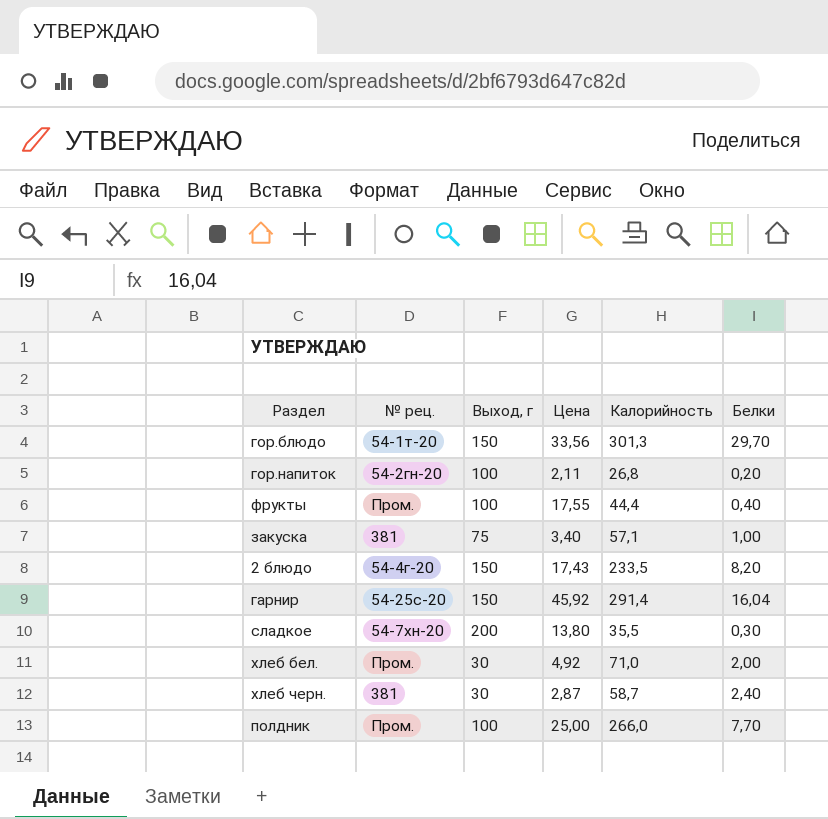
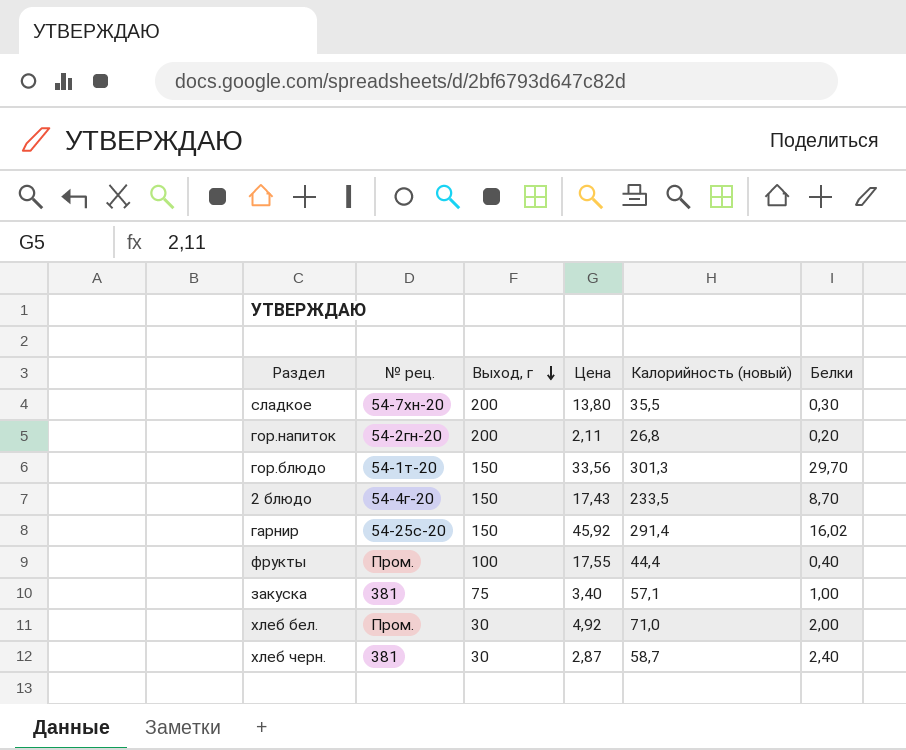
row order: none -> Выход, г descending
column name: Калорийность -> Калорийность (новый)
row полдник: Пром. | 100 | 25,00 | 266,0 | 7,70 -> none
гор.напиток | Выход, г: 100 -> 200
2 блюдо | Белки: 8,20 -> 8,70
гарнир | Белки: 16,04 -> 16,02

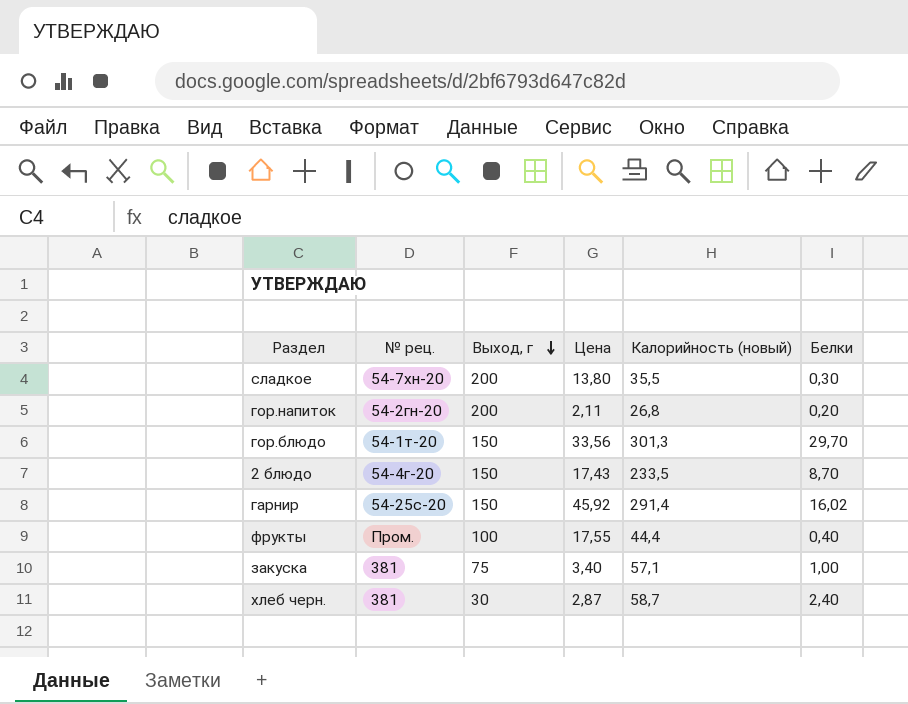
row хлеб бел.: Пром. | 30 | 4,92 | 71,0 | 2,00 -> none

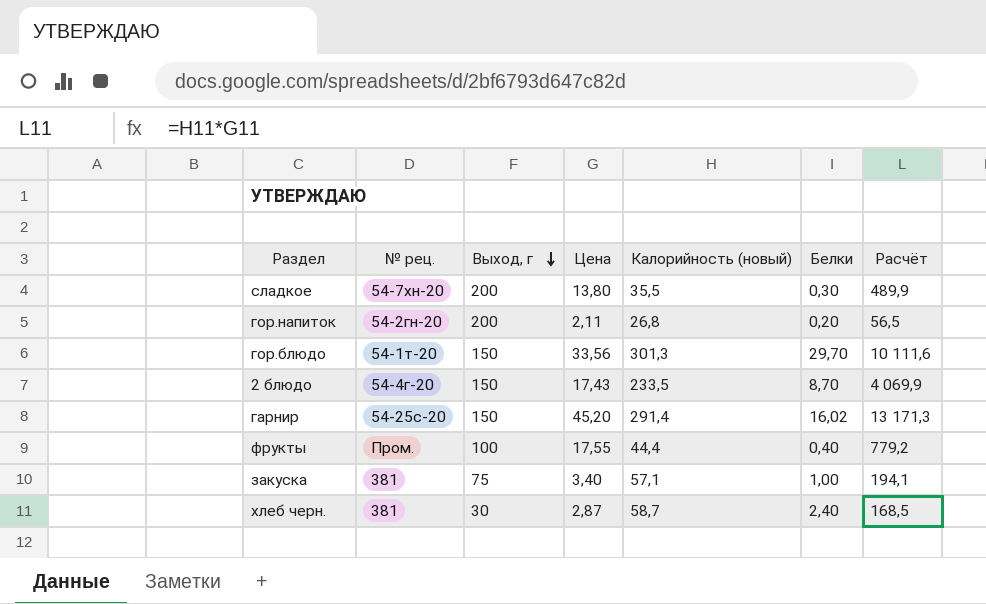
column Расчёт | formula: none -> [Цена] * [Калорийность (новый)]
гарнир | Цена: 45,92 -> 45,20

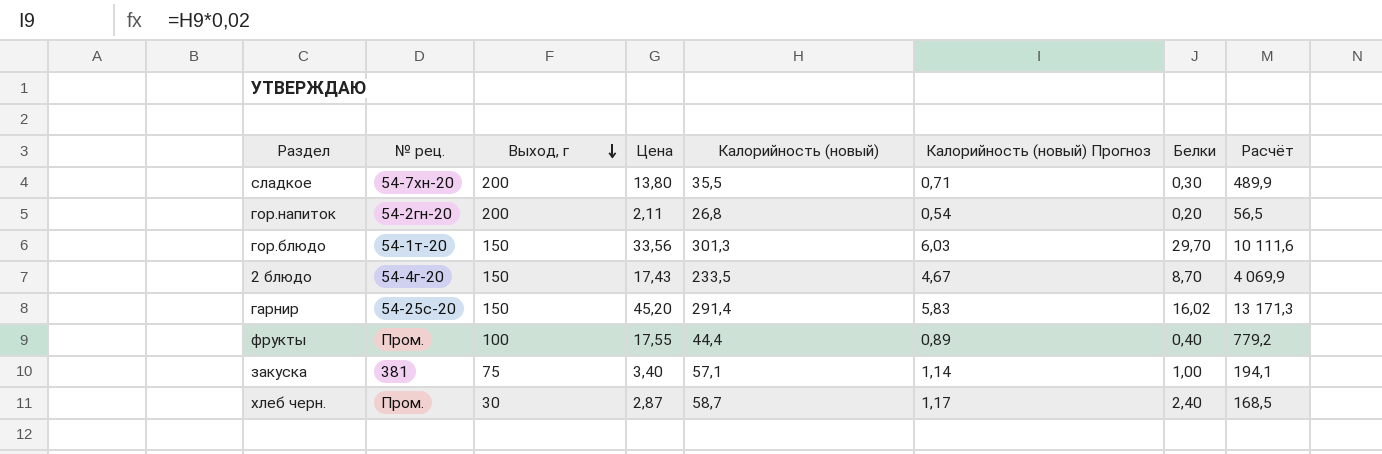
column Калорийность (новый) Прогноз | formula: none -> [Калорийность (новый)] * 0,02
хлеб черн. | № рец.: 381 -> Пром.

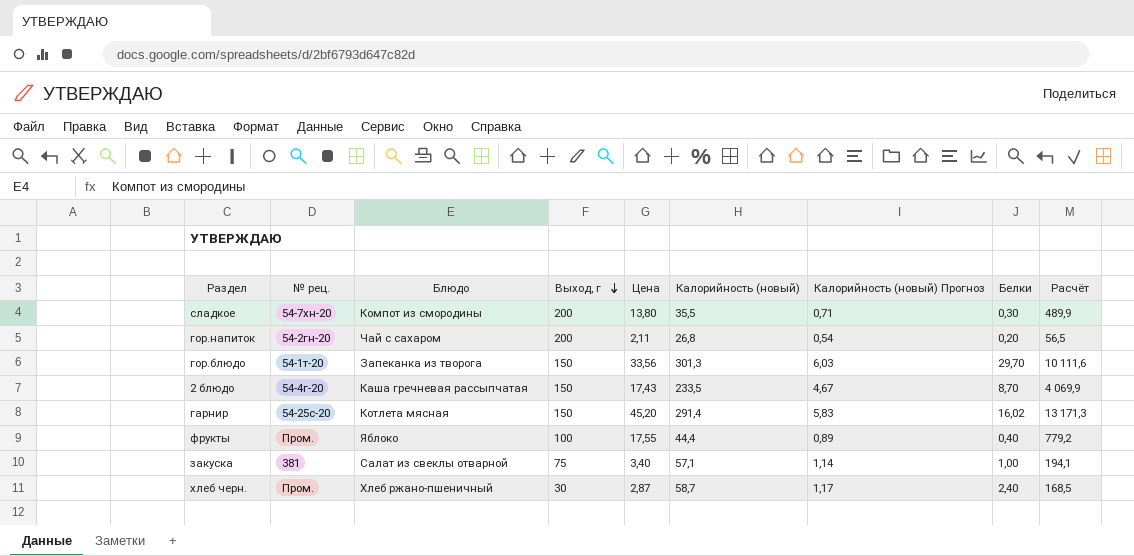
column Блюдо | position: none -> 3

